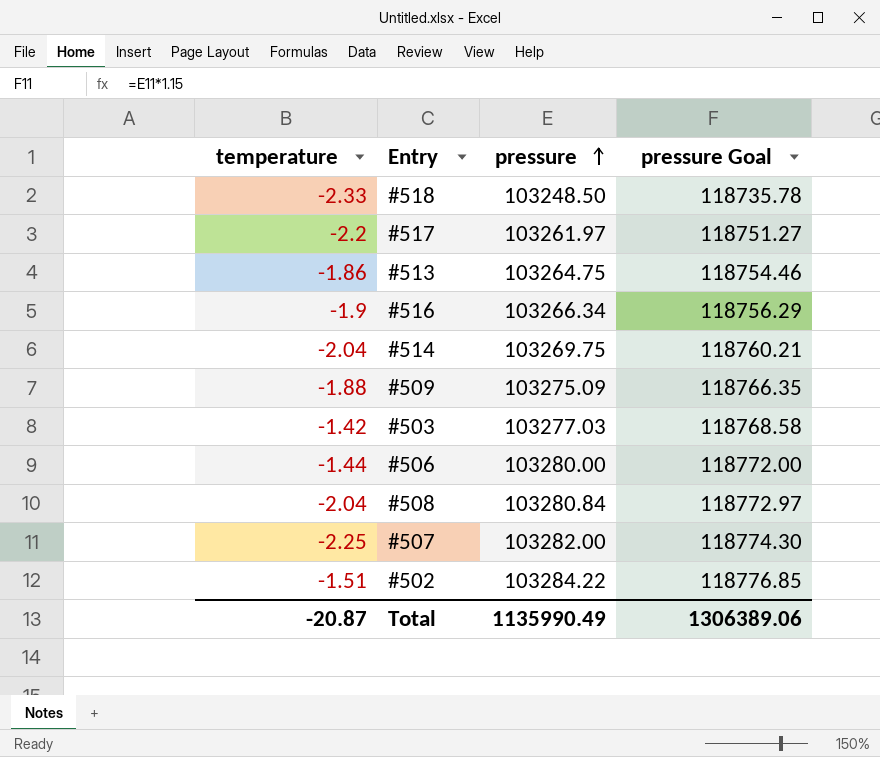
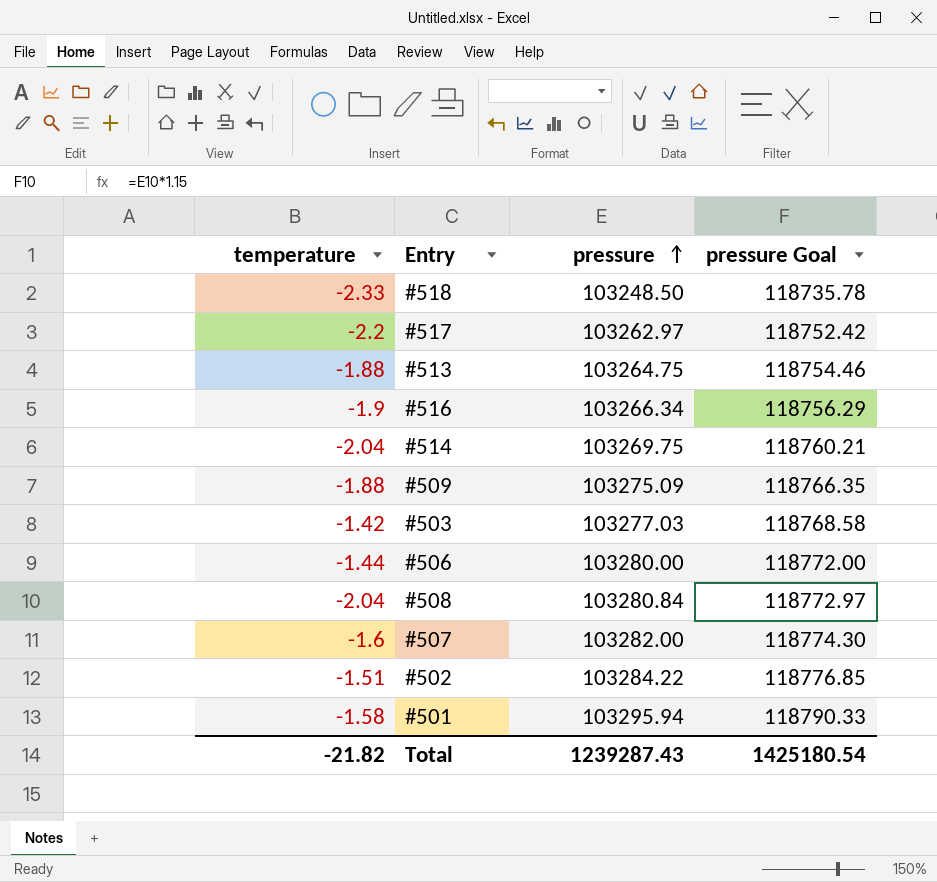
#517 | pressure: 103261.97 -> 103262.97
#517 | pressure Goal: 118751.27 -> 118752.42
#513 | temperature: -1.86 -> -1.88
#507 | temperature: -2.25 -> -1.6
row #501: none -> -1.58 | 103295.94 | 118790.33
Total | temperature: -20.87 -> -21.82
Total | pressure: 1135990.49 -> 1239287.43
Total | pressure Goal: 1306389.06 -> 1425180.54

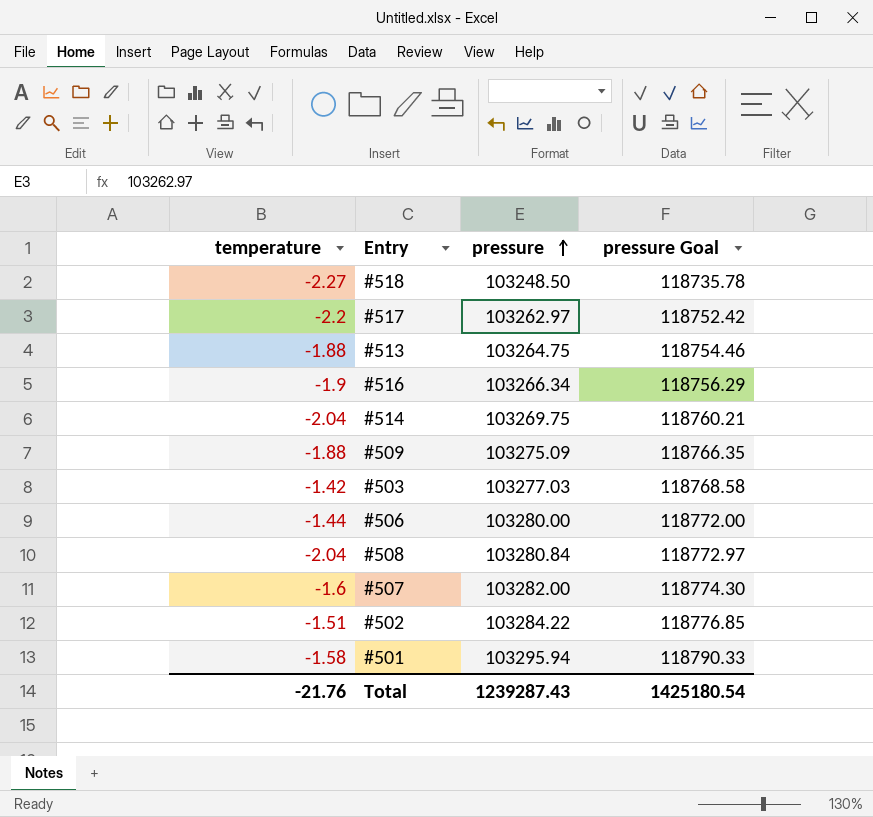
#518 | temperature: -2.33 -> -2.27
Total | temperature: -21.82 -> -21.76

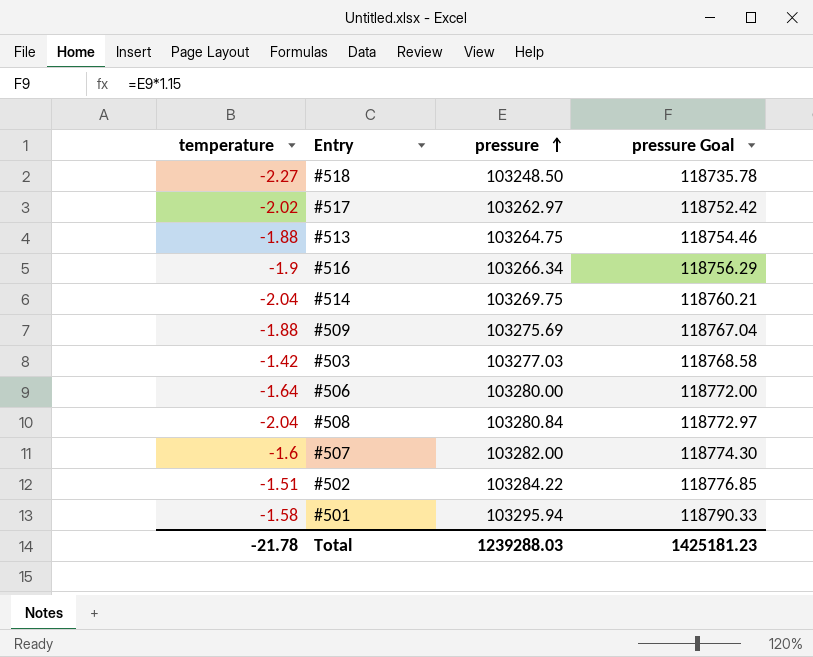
#517 | temperature: -2.2 -> -2.02
#509 | pressure: 103275.09 -> 103275.69
#509 | pressure Goal: 118766.35 -> 118767.04
#506 | temperature: -1.44 -> -1.64
Total | temperature: -21.76 -> -21.78
Total | pressure: 1239287.43 -> 1239288.03
Total | pressure Goal: 1425180.54 -> 1425181.23

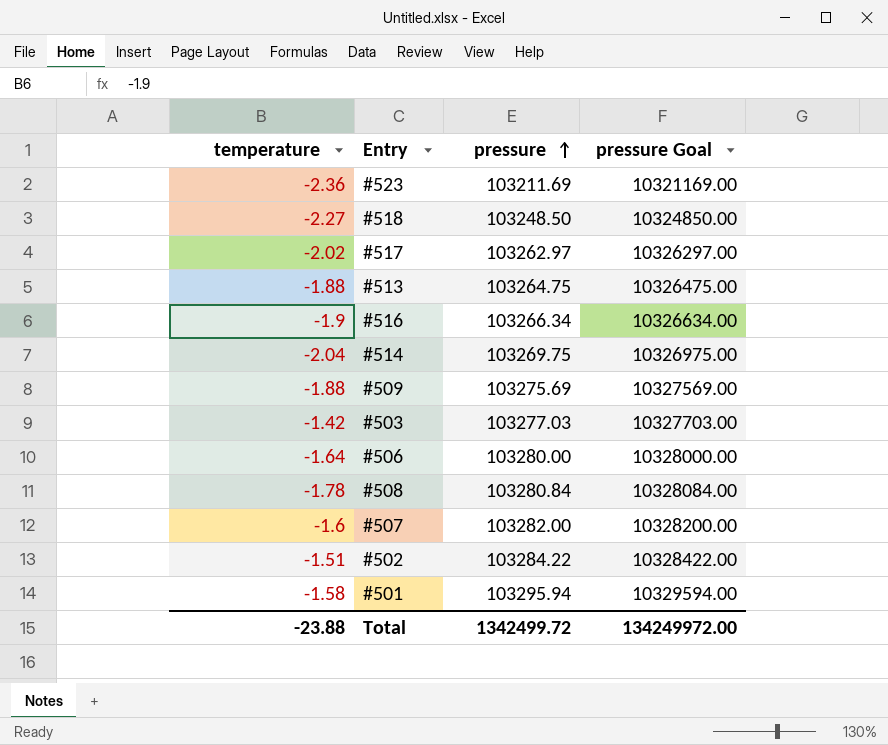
column pressure Goal | formula: [pressure] * 1.15 -> [pressure] * 100
row #523: none -> -2.36 | 103211.69 | 10321169.00
#508 | temperature: -2.04 -> -1.78
Total | temperature: -21.78 -> -23.88
Total | pressure: 1239288.03 -> 1342499.72
Total | pressure Goal: 1425181.23 -> 134249972.00

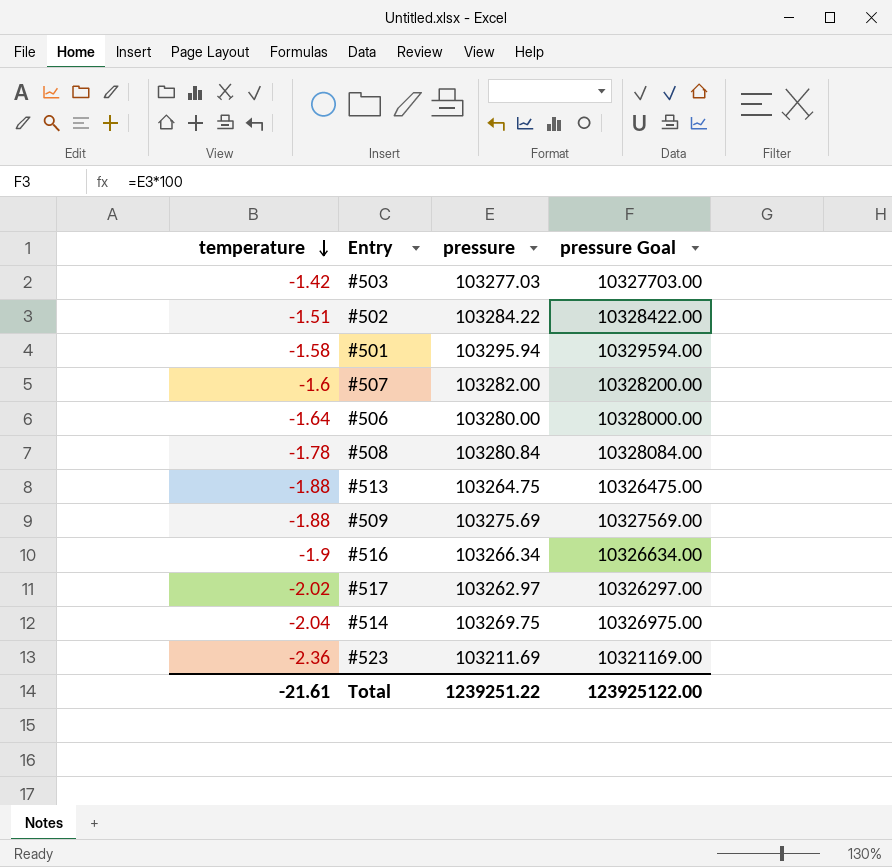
row order: pressure ascending -> temperature descending
row #518: -2.27 | 103248.50 | 10324850.00 -> none
Total | temperature: -23.88 -> -21.61
Total | pressure: 1342499.72 -> 1239251.22
Total | pressure Goal: 134249972.00 -> 123925122.00

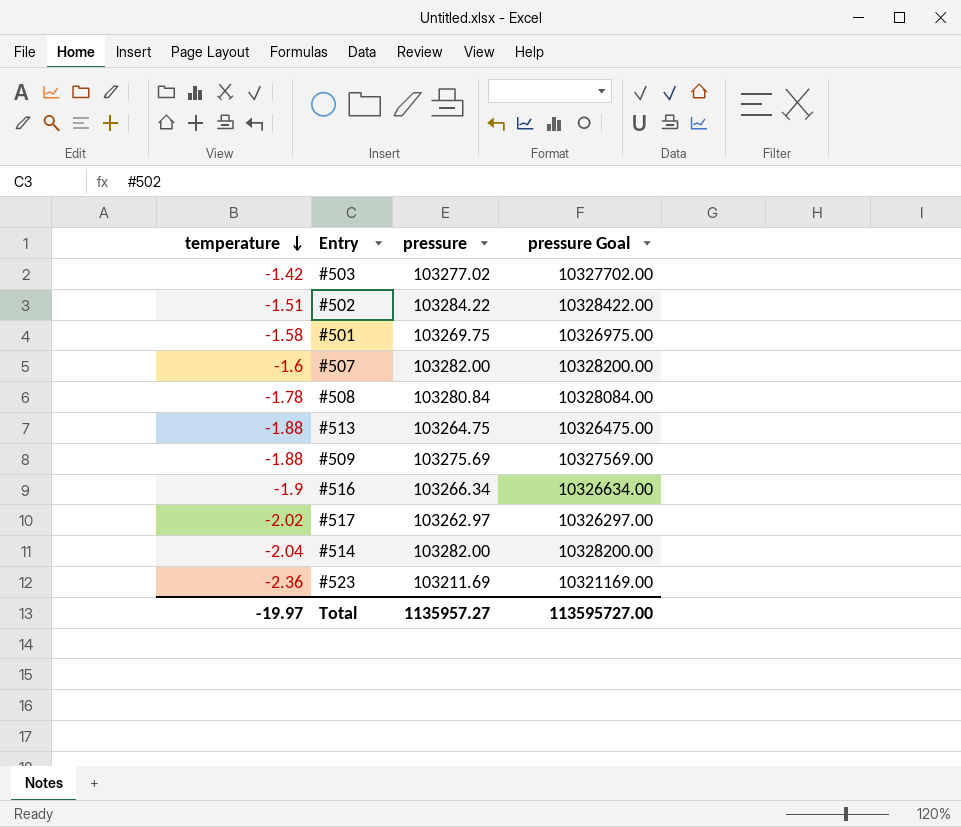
row #506: -1.64 | 103280.00 | 10328000.00 -> none
#503 | pressure: 103277.03 -> 103277.02
#503 | pressure Goal: 10327703.00 -> 10327702.00
#501 | pressure: 103295.94 -> 103269.75
#501 | pressure Goal: 10329594.00 -> 10326975.00
#514 | pressure: 103269.75 -> 103282.00
#514 | pressure Goal: 10326975.00 -> 10328200.00
Total | temperature: -21.61 -> -19.97
Total | pressure: 1239251.22 -> 1135957.27
Total | pressure Goal: 123925122.00 -> 113595727.00

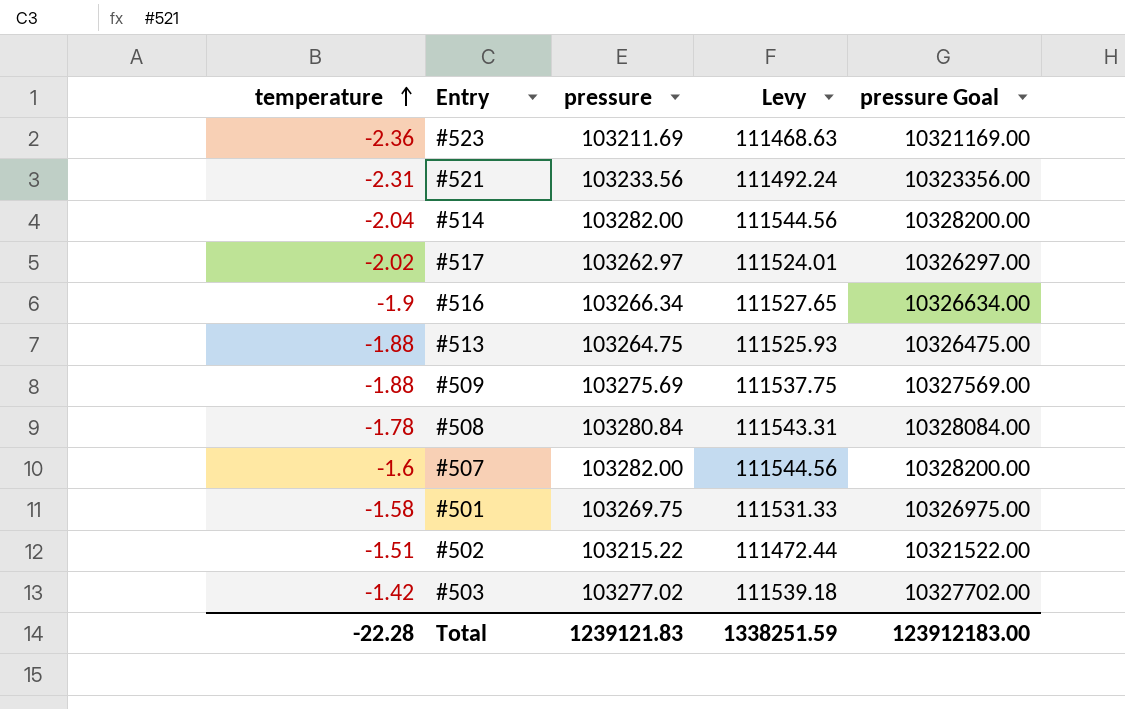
row order: temperature descending -> temperature ascending
column Levy | formula: none -> [pressure] * 1.08
row #521: none -> -2.31 | 103233.56 | 111492.24 | 10323356.00
#502 | pressure: 103284.22 -> 103215.22
#502 | pressure Goal: 10328422.00 -> 10321522.00
Total | temperature: -19.97 -> -22.28
Total | pressure: 1135957.27 -> 1239121.83
Total | pressure Goal: 113595727.00 -> 123912183.00

